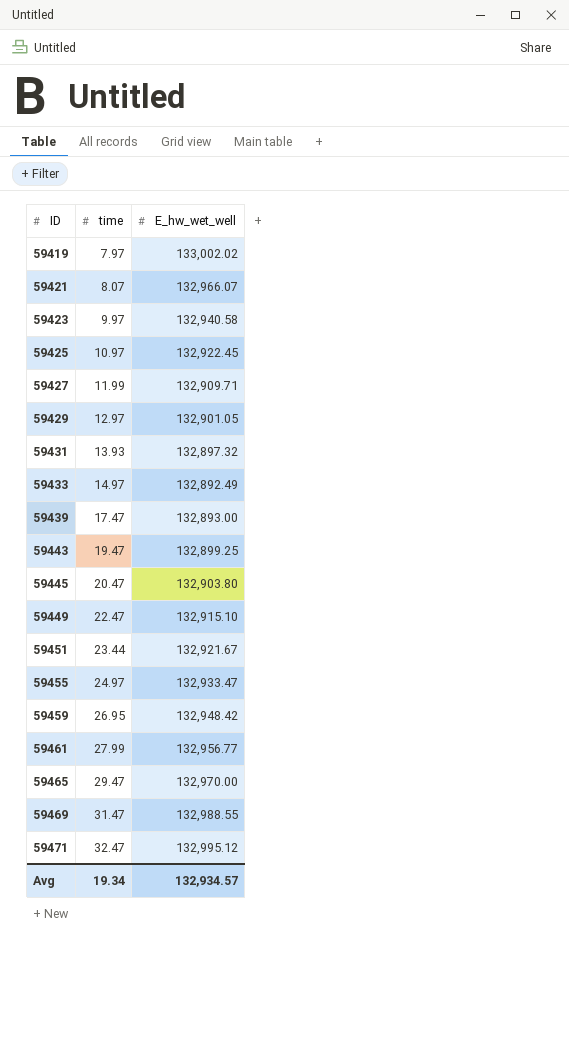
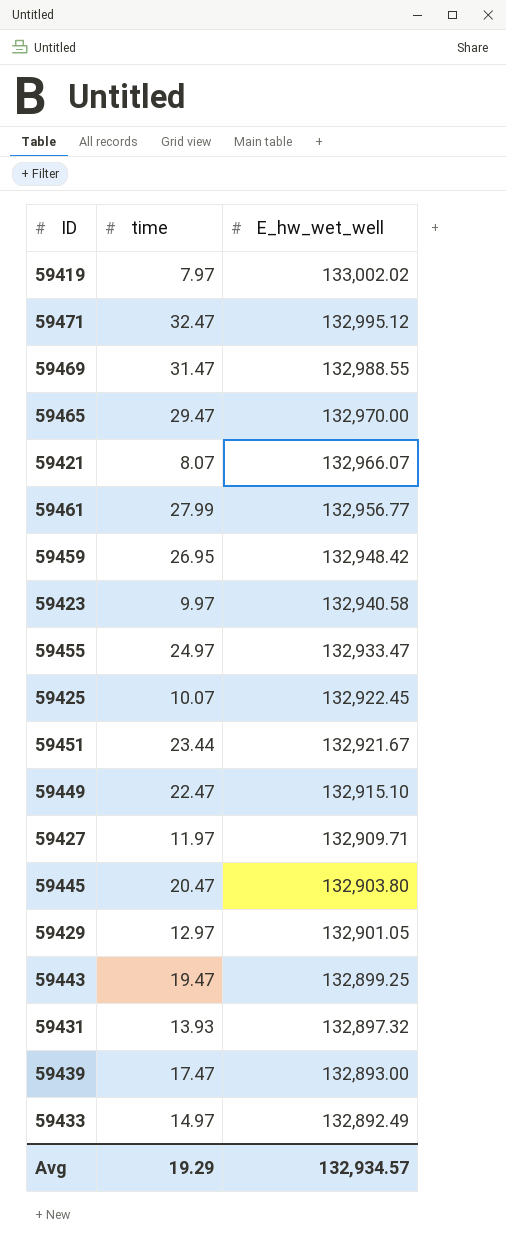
row order: ID ascending -> E_hw_wet_well descending
59425 | time: 10.97 -> 10.07
59427 | time: 11.99 -> 11.97
Avg | time: 19.34 -> 19.29

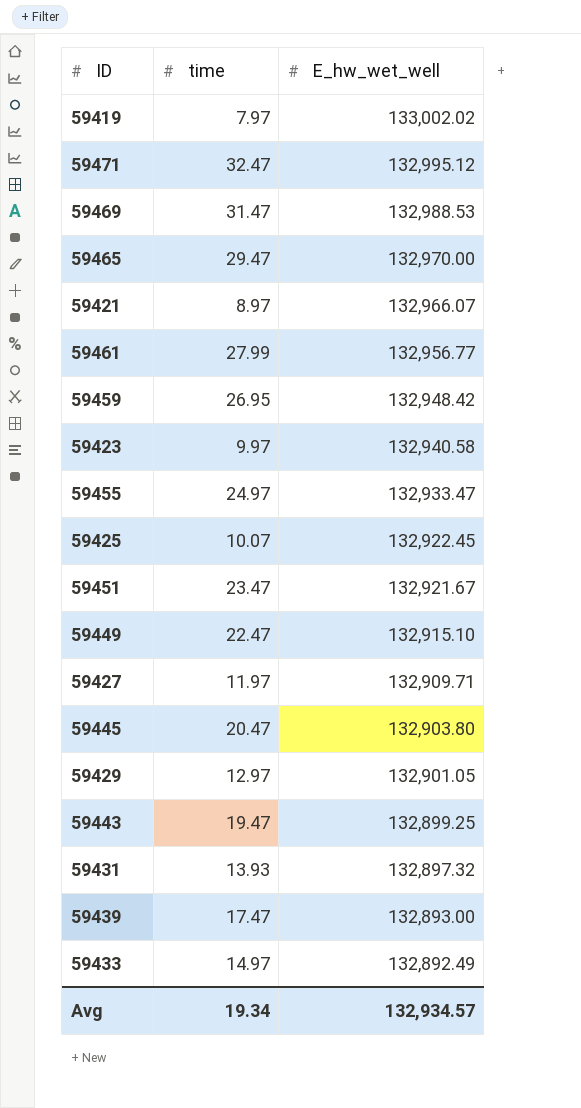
59469 | E_hw_wet_well: 132,988.55 -> 132,988.53
59421 | time: 8.07 -> 8.97
59451 | time: 23.44 -> 23.47
Avg | time: 19.29 -> 19.34

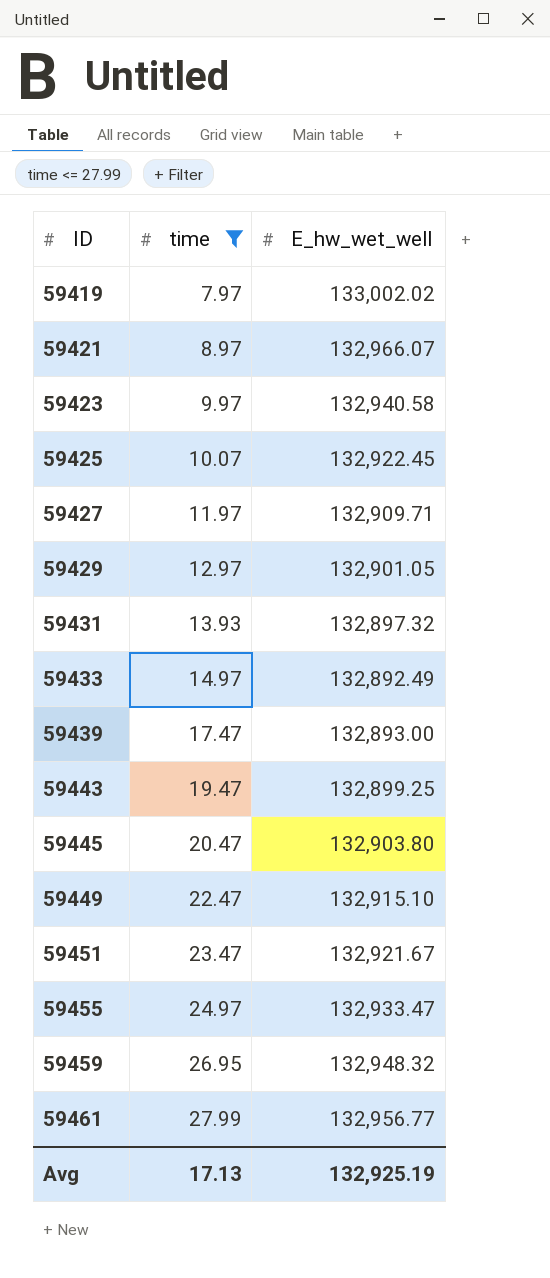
filter: none -> time <= 27.99
row order: E_hw_wet_well descending -> ID ascending
59459 | E_hw_wet_well: 132,948.42 -> 132,948.32
Avg | time: 19.34 -> 17.13
Avg | E_hw_wet_well: 132,934.57 -> 132,925.19

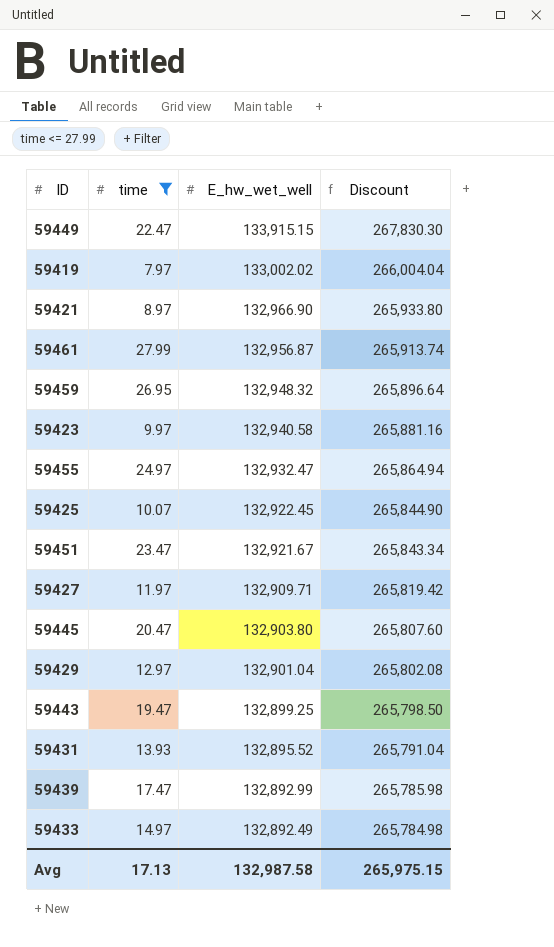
row order: ID ascending -> E_hw_wet_well descending
column Discount | formula: none -> [E_hw_wet_well] * 2
59449 | E_hw_wet_well: 132,915.10 -> 133,915.15
59421 | E_hw_wet_well: 132,966.07 -> 132,966.90
59461 | E_hw_wet_well: 132,956.77 -> 132,956.87
59455 | E_hw_wet_well: 132,933.47 -> 132,932.47
59429 | E_hw_wet_well: 132,901.05 -> 132,901.04
59431 | E_hw_wet_well: 132,897.32 -> 132,895.52
59439 | E_hw_wet_well: 132,893.00 -> 132,892.99
Avg | E_hw_wet_well: 132,925.19 -> 132,987.58

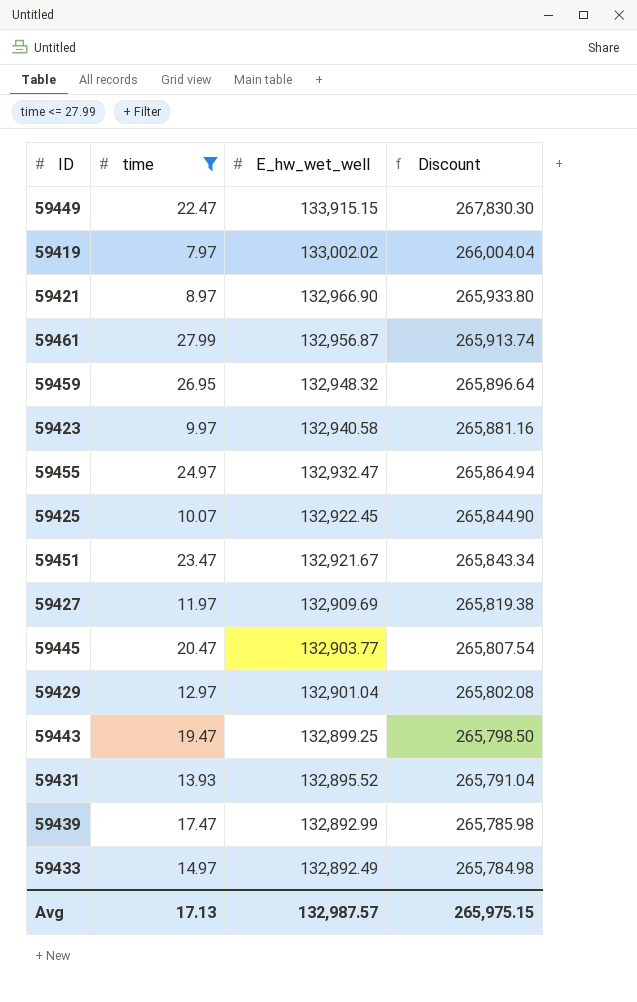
59427 | E_hw_wet_well: 132,909.71 -> 132,909.69
59427 | Discount: 265,819.42 -> 265,819.38
59445 | E_hw_wet_well: 132,903.80 -> 132,903.77
59445 | Discount: 265,807.60 -> 265,807.54
Avg | E_hw_wet_well: 132,987.58 -> 132,987.57

